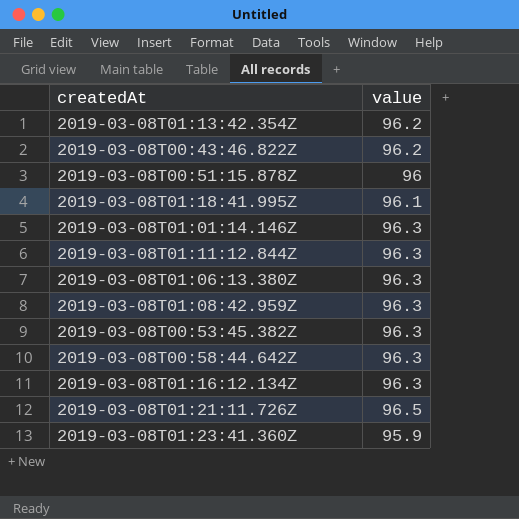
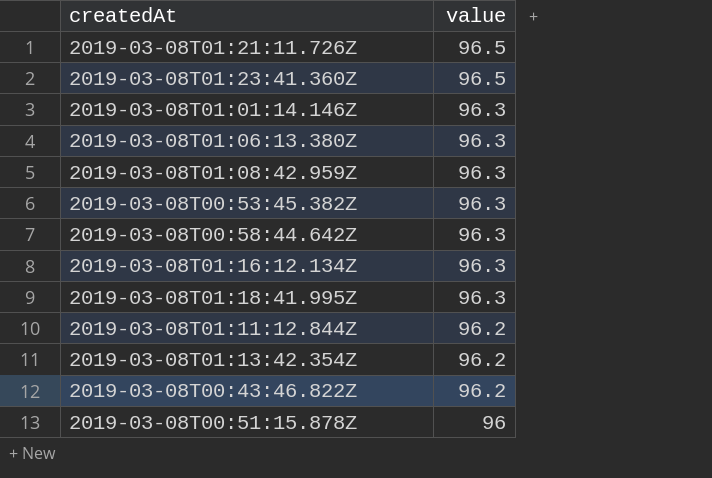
row order: none -> value descending
2019-03-08T01:23:41.360Z | value: 95.9 -> 96.5
2019-03-08T01:18:41.995Z | value: 96.1 -> 96.3
2019-03-08T01:11:12.844Z | value: 96.3 -> 96.2

